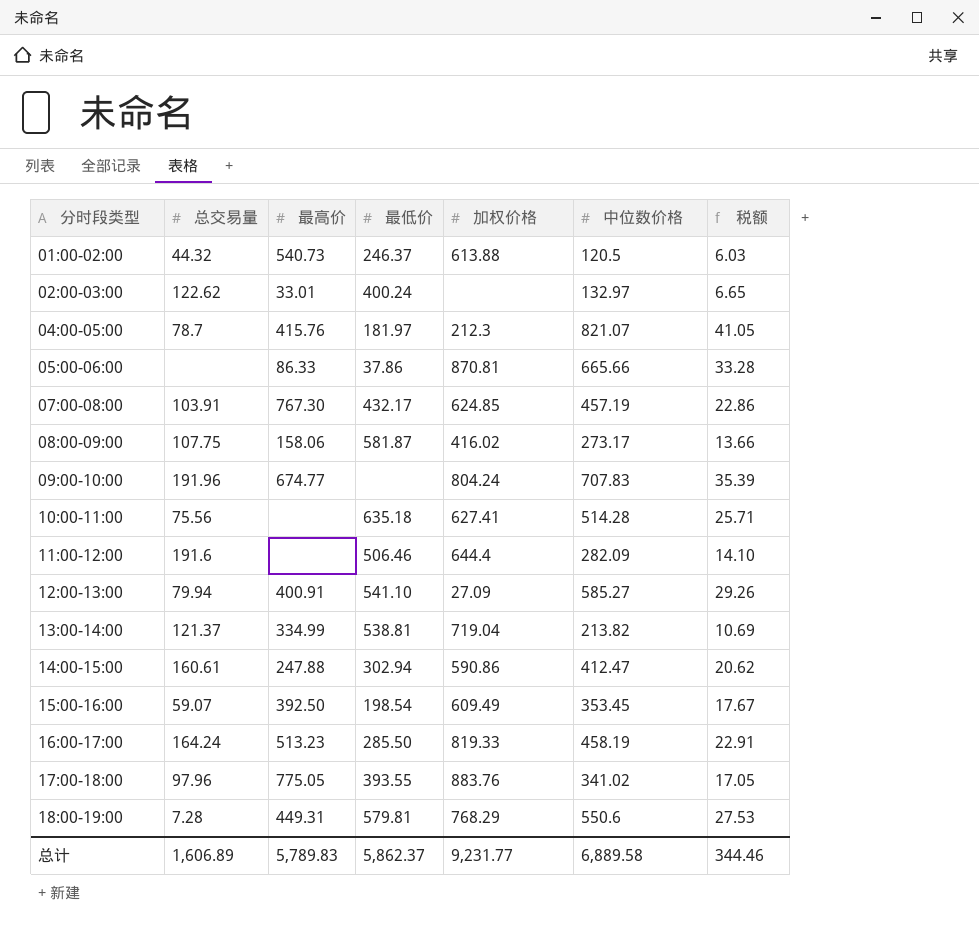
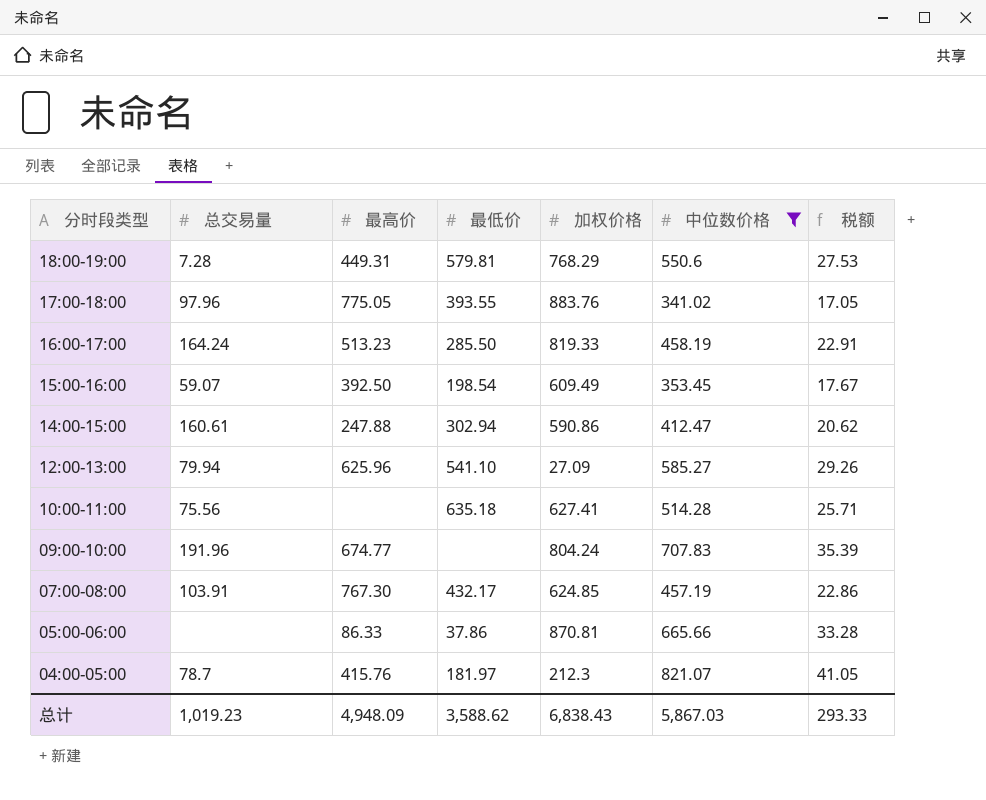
filter: none -> 中位数价格 >= 341.02
row order: 分时段类型 ascending -> 分时段类型 descending
12:00-13:00 | 最高价: 400.91 -> 625.96
总计 | 总交易量: 1,606.89 -> 1,019.23
总计 | 最高价: 5,789.83 -> 4,948.09
总计 | 最低价: 5,862.37 -> 3,588.62
总计 | 加权价格: 9,231.77 -> 6,838.43
总计 | 中位数价格: 6,889.58 -> 5,867.03
总计 | 税额: 344.46 -> 293.33

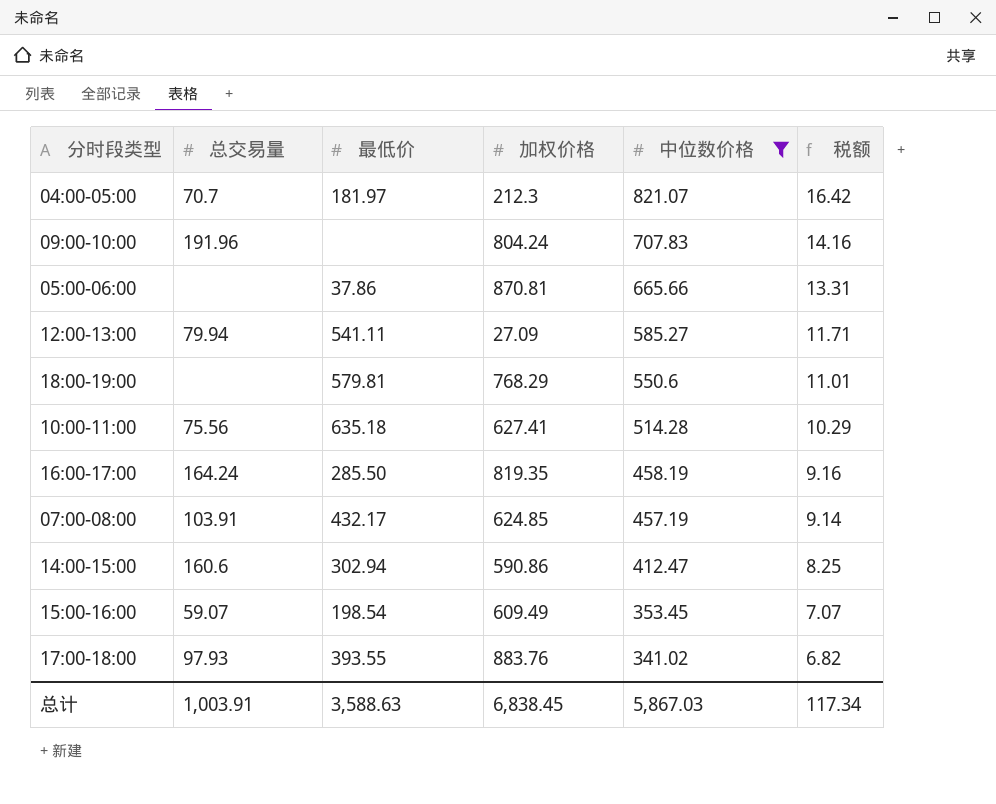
row order: 分时段类型 descending -> 中位数价格 descending
column 最高价 | position: 3 -> none
column 税额 | formula: [中位数价格] * 0.05 -> [中位数价格] * 0.02
04:00-05:00 | 总交易量: 78.7 -> 70.7
12:00-13:00 | 最低价: 541.10 -> 541.11
18:00-19:00 | 总交易量: 7.28 -> none
16:00-17:00 | 加权价格: 819.33 -> 819.35
14:00-15:00 | 总交易量: 160.61 -> 160.6
17:00-18:00 | 总交易量: 97.96 -> 97.93
总计 | 总交易量: 1,019.23 -> 1,003.91
总计 | 最低价: 3,588.62 -> 3,588.63
总计 | 加权价格: 6,838.43 -> 6,838.45
总计 | 税额: 293.33 -> 117.34

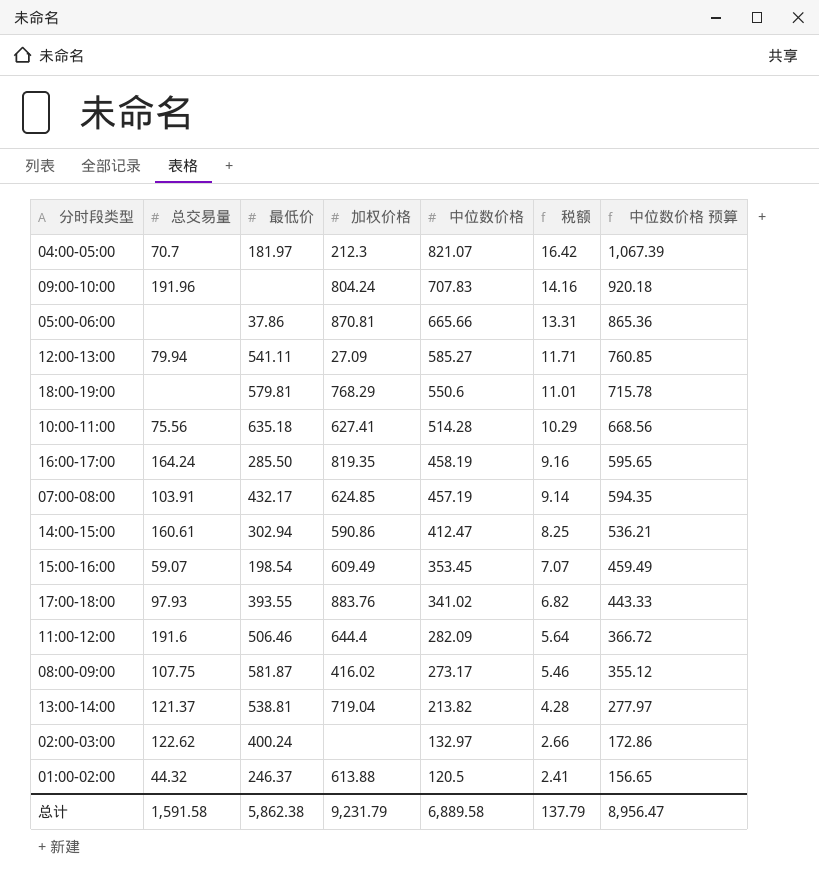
filter: 中位数价格 >= 341.02 -> none
column 中位数价格 预算 | formula: none -> [中位数价格] * 1.3
14:00-15:00 | 总交易量: 160.6 -> 160.61
总计 | 总交易量: 1,003.91 -> 1,591.58
总计 | 最低价: 3,588.63 -> 5,862.38
总计 | 加权价格: 6,838.45 -> 9,231.79
总计 | 中位数价格: 5,867.03 -> 6,889.58
总计 | 税额: 117.34 -> 137.79

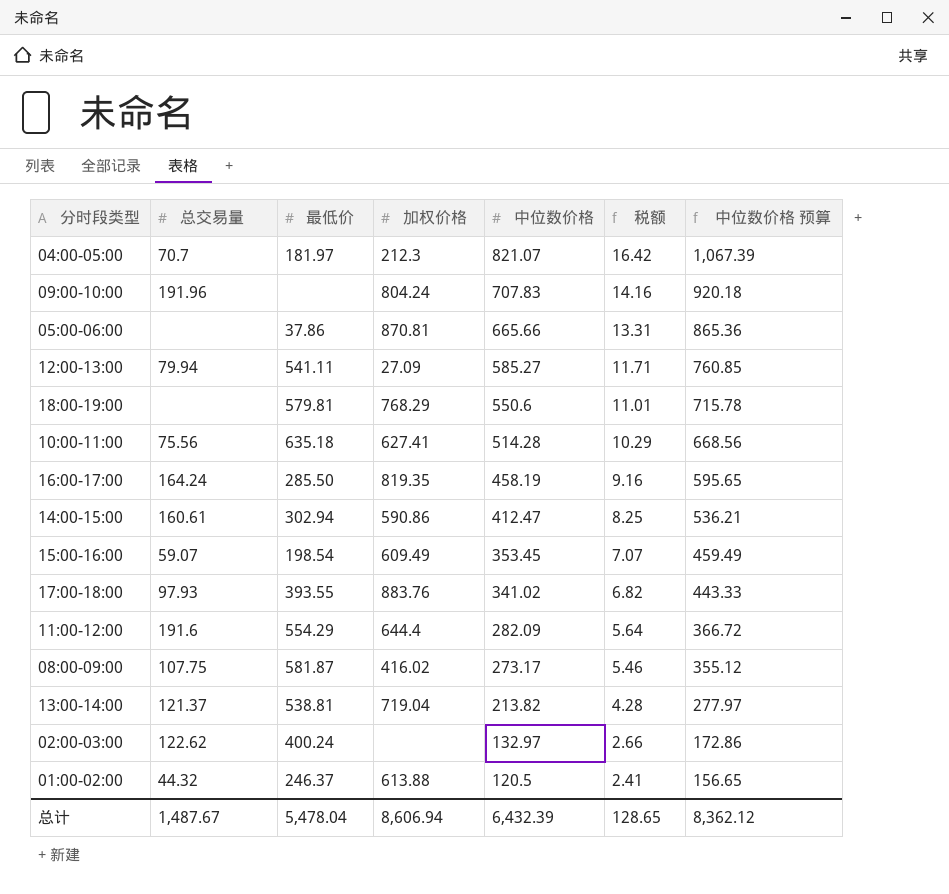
row 07:00-08:00: 103.91 | 432.17 | 624.85 | 457.19 | 9.14 | 594.35 -> none
11:00-12:00 | 最低价: 506.46 -> 554.29
总计 | 总交易量: 1,591.58 -> 1,487.67
总计 | 最低价: 5,862.38 -> 5,478.04
总计 | 加权价格: 9,231.79 -> 8,606.94
总计 | 中位数价格: 6,889.58 -> 6,432.39
总计 | 税额: 137.79 -> 128.65
总计 | 中位数价格 预算: 8,956.47 -> 8,362.12

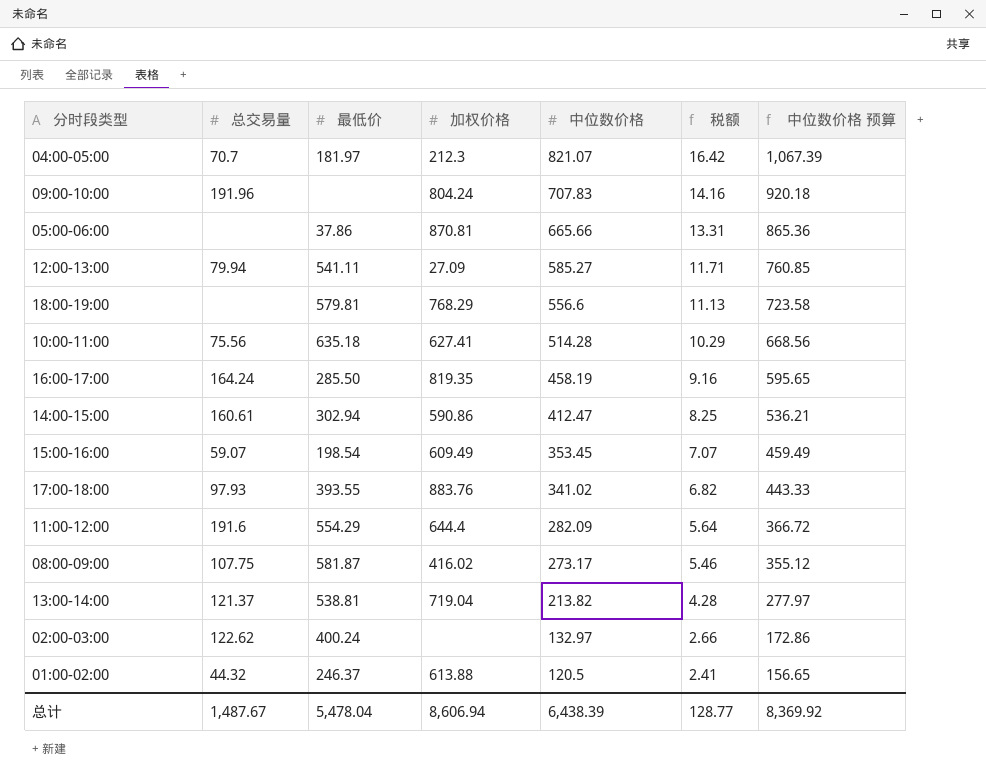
18:00-19:00 | 中位数价格: 550.6 -> 556.6
18:00-19:00 | 税额: 11.01 -> 11.13
18:00-19:00 | 中位数价格 预算: 715.78 -> 723.58
总计 | 中位数价格: 6,432.39 -> 6,438.39
总计 | 税额: 128.65 -> 128.77
总计 | 中位数价格 预算: 8,362.12 -> 8,369.92

